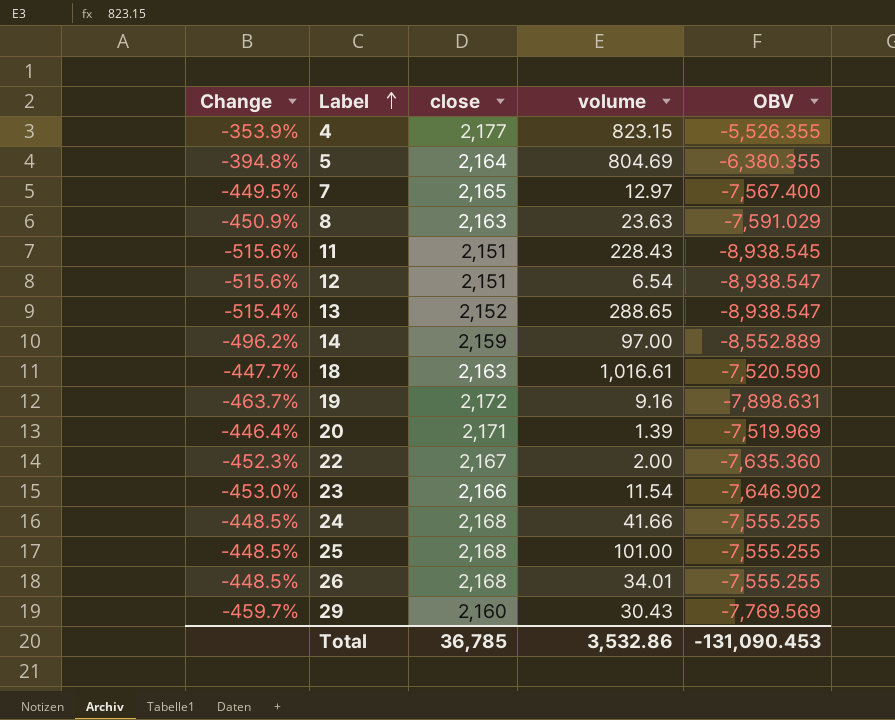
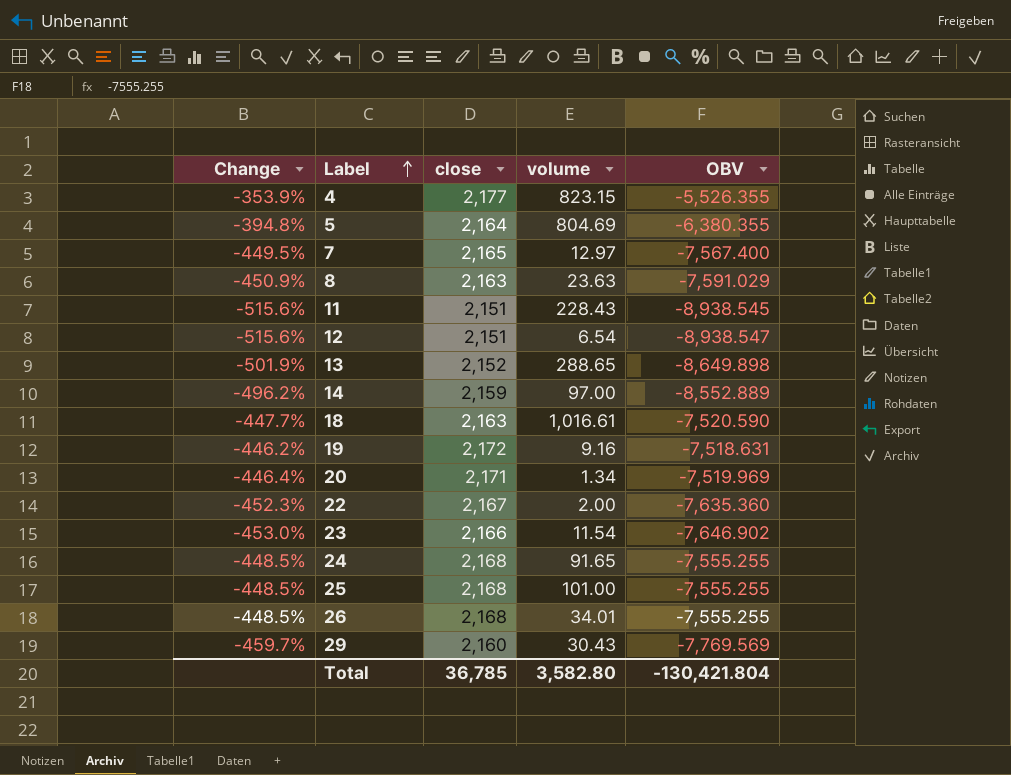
13 | Change: -515.4% -> -501.9%
13 | OBV: -8,938.547 -> -8,649.898
19 | Change: -463.7% -> -446.2%
19 | OBV: -7,898.631 -> -7,518.631
20 | volume: 1.39 -> 1.34
24 | volume: 41.66 -> 91.65
Total | volume: 3,532.86 -> 3,582.80
Total | OBV: -131,090.453 -> -130,421.804

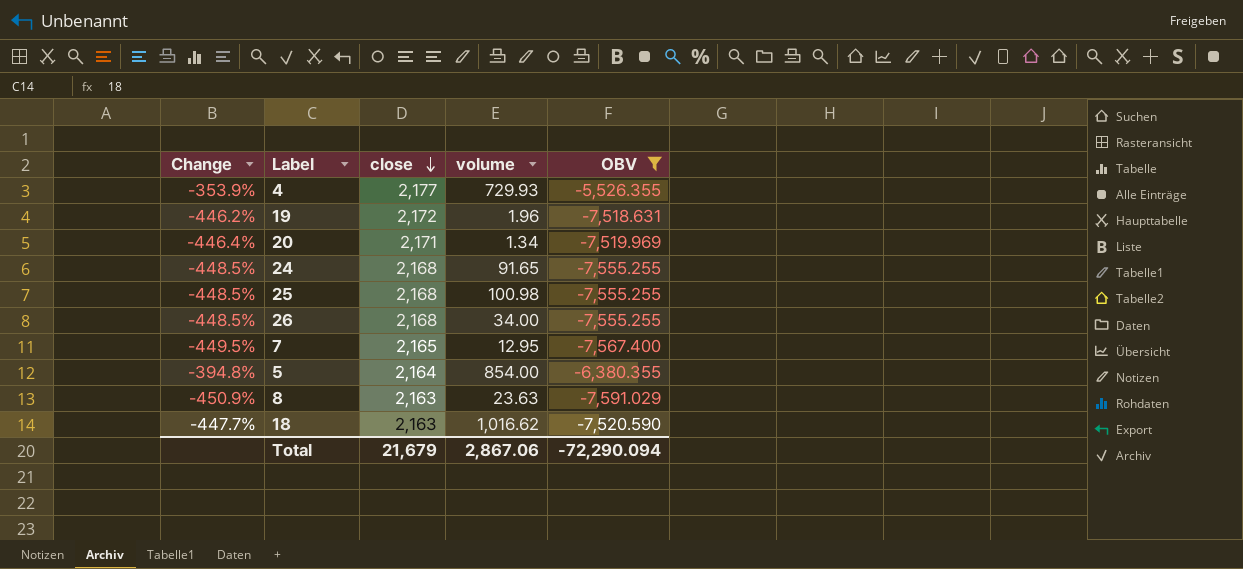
filter: none -> OBV >= -7,591.029
row order: Label ascending -> close descending
4 | volume: 823.15 -> 729.93
19 | volume: 9.16 -> 1.96
25 | volume: 101.00 -> 100.98
26 | volume: 34.01 -> 34.00
7 | volume: 12.97 -> 12.95
5 | volume: 804.69 -> 854.00
18 | volume: 1,016.61 -> 1,016.62
Total | close: 36,785 -> 21,679
Total | volume: 3,582.80 -> 2,867.06
Total | OBV: -130,421.804 -> -72,290.094

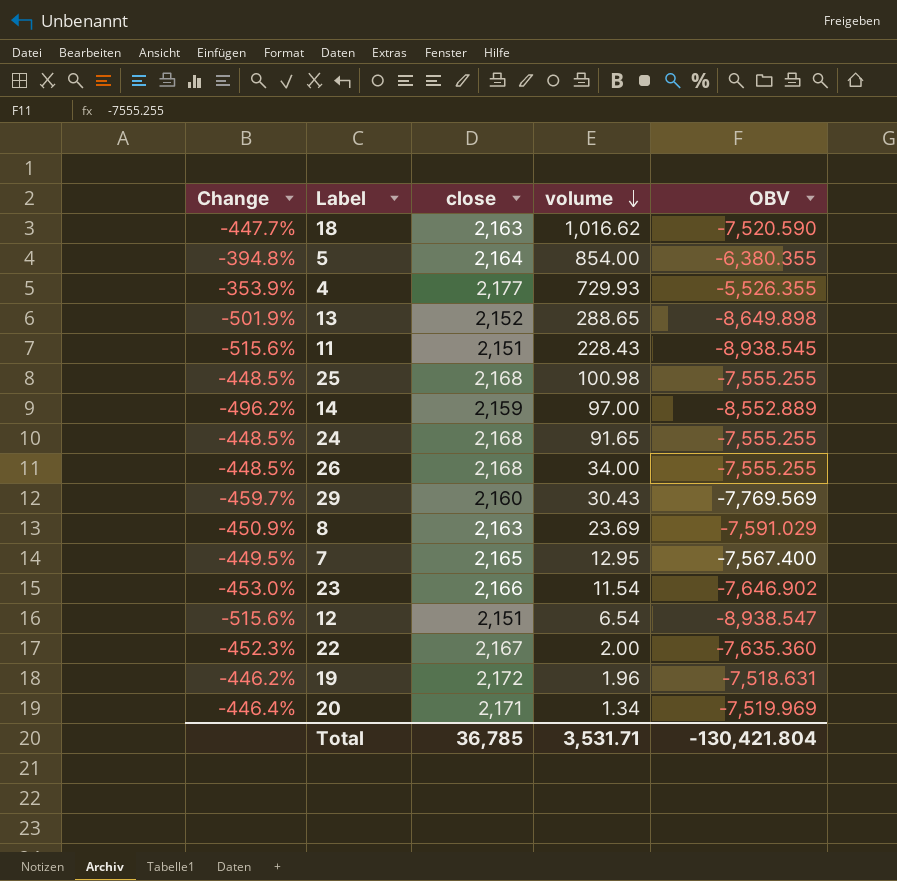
filter: OBV >= -7,591.029 -> none
row order: close descending -> volume descending
8 | volume: 23.63 -> 23.69
Total | close: 21,679 -> 36,785
Total | volume: 2,867.06 -> 3,531.71
Total | OBV: -72,290.094 -> -130,421.804

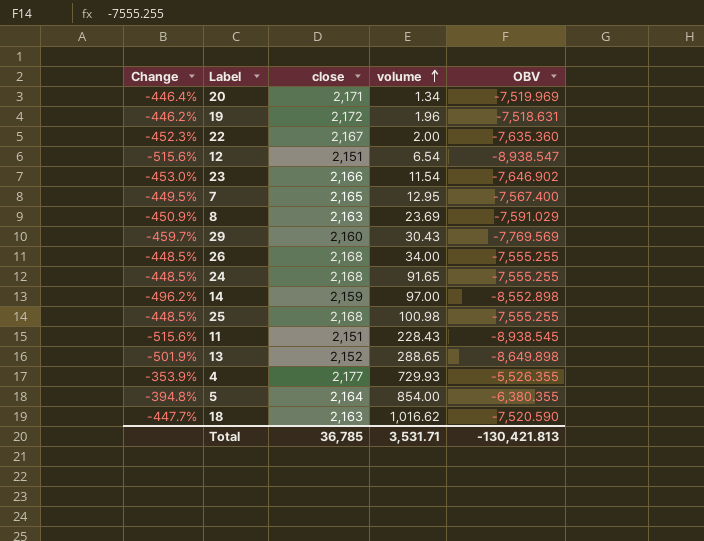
row order: volume descending -> volume ascending
14 | OBV: -8,552.889 -> -8,552.898
Total | OBV: -130,421.804 -> -130,421.813

